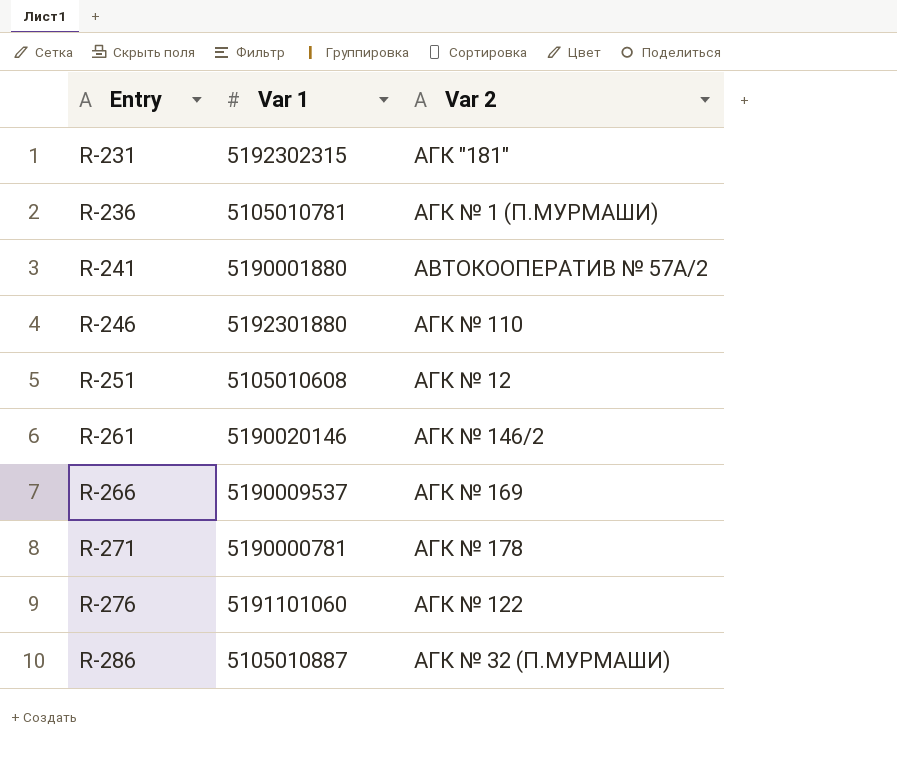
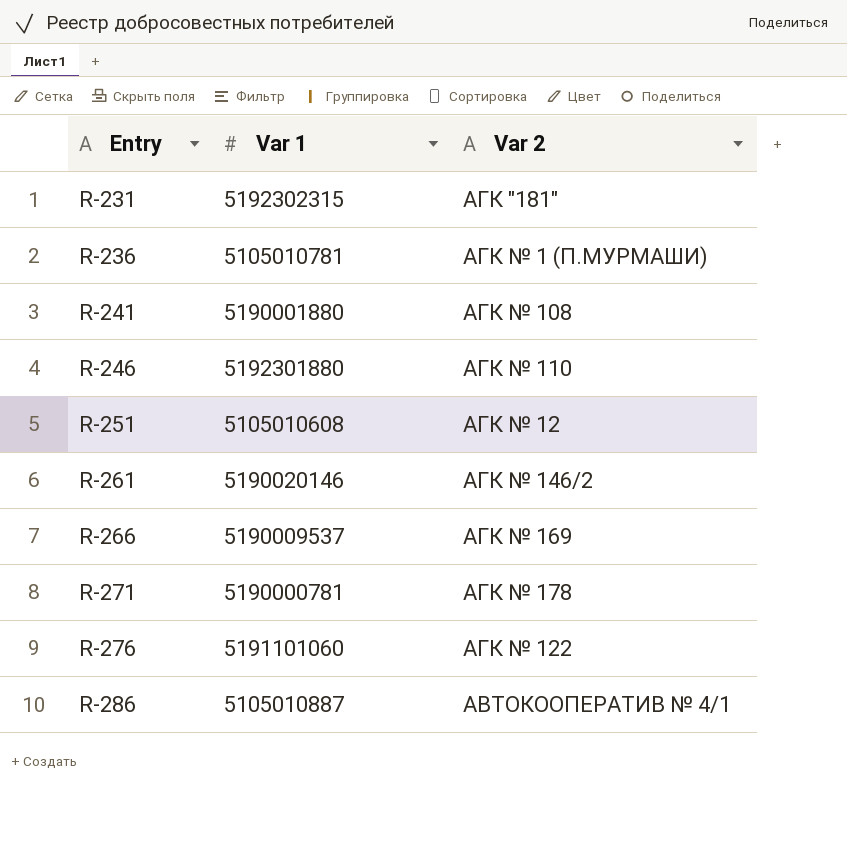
R-241 | Var 2: АВТОКООПЕРАТИВ № 57А/2 -> АГК № 108
R-286 | Var 2: АГК № 32 (П.МУРМАШИ) -> АВТОКООПЕРАТИВ № 4/1

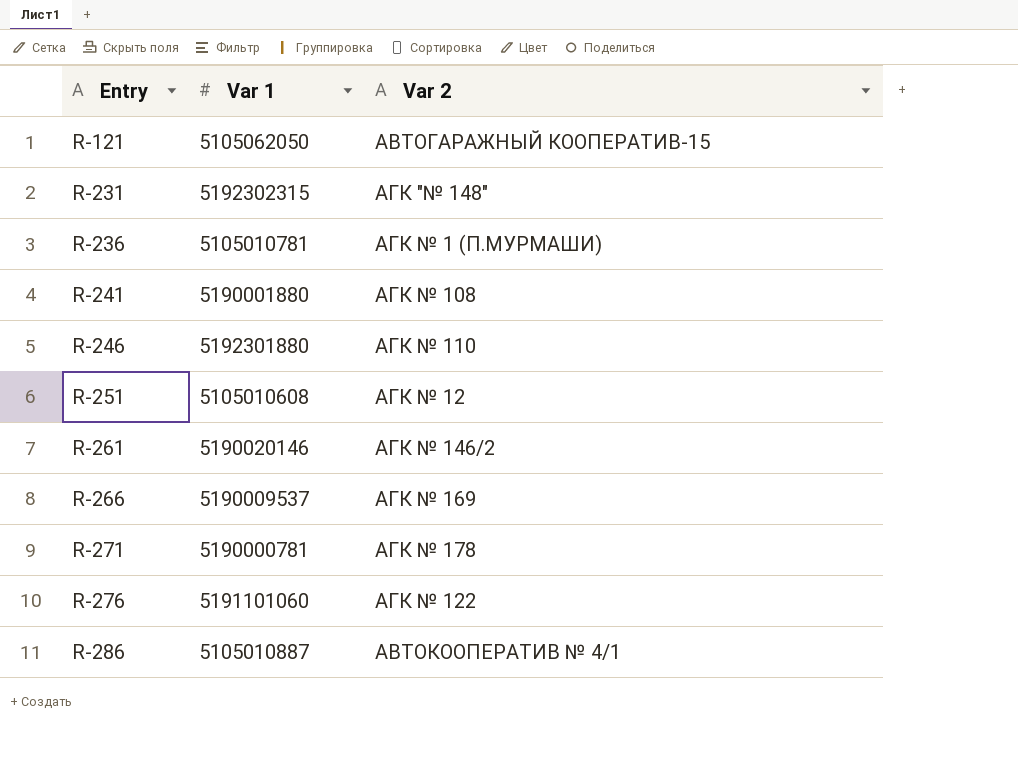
row R-121: none -> 5105062050 | АВТОГАРАЖНЫЙ КООПЕРАТИВ-15
R-231 | Var 2: АГК "181" -> АГК "№ 148"

